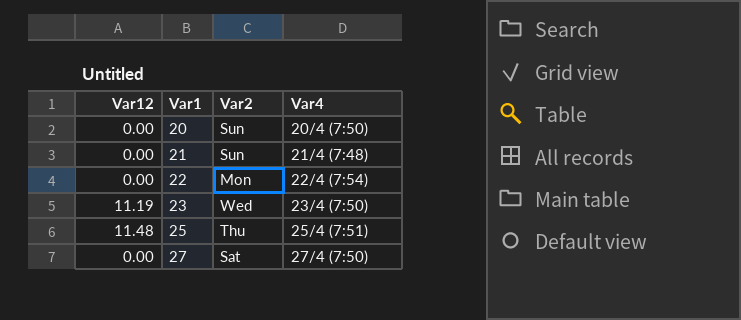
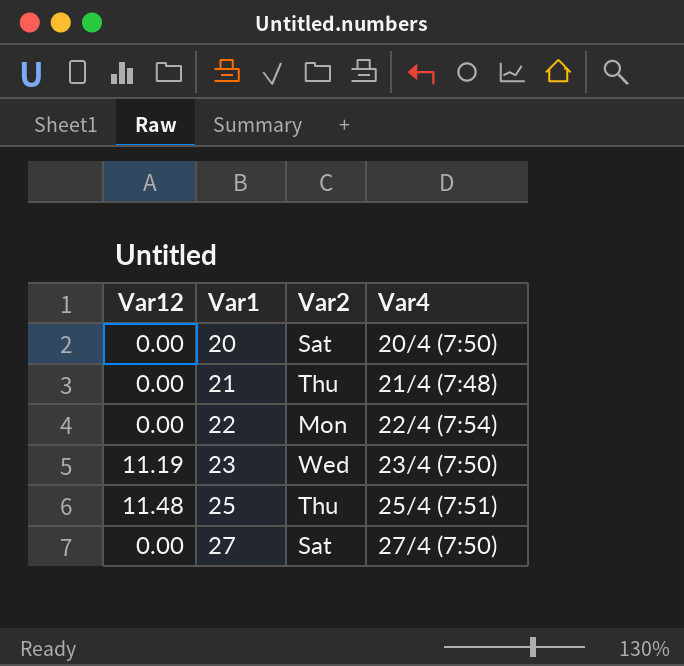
20 | Var2: Sun -> Sat
21 | Var2: Sun -> Thu

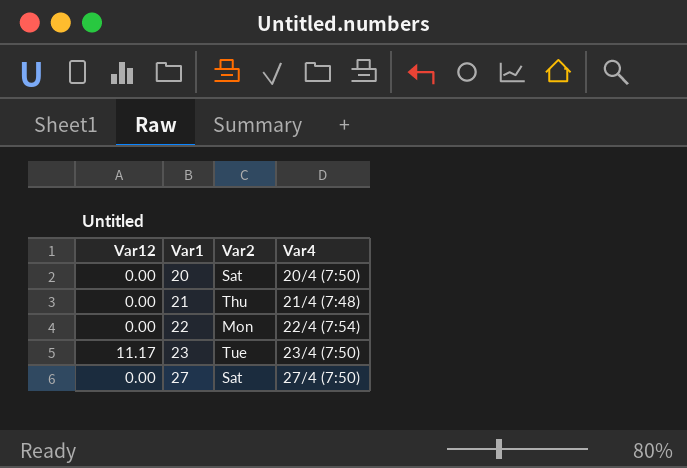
row 25: 11.48 | Thu | 25/4 (7:51) -> none
23 | Var12: 11.19 -> 11.17
23 | Var2: Wed -> Tue

